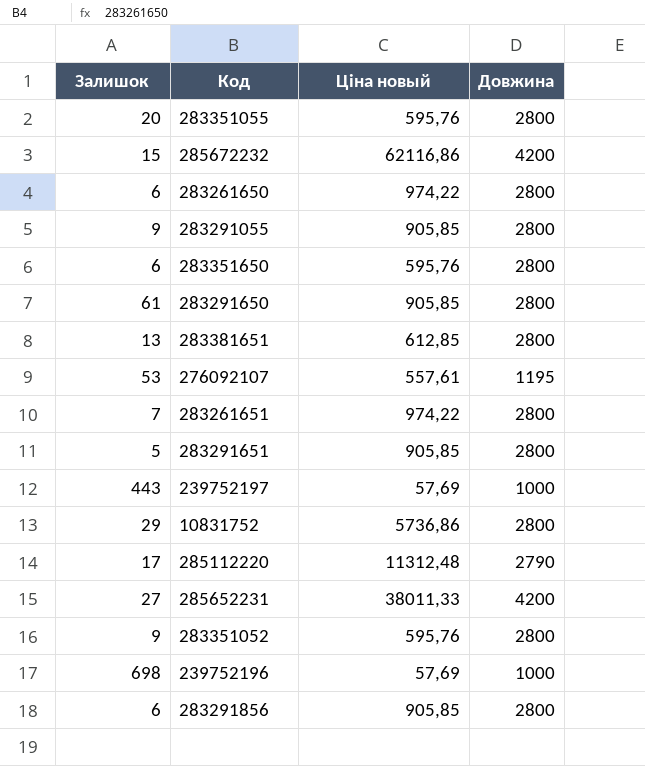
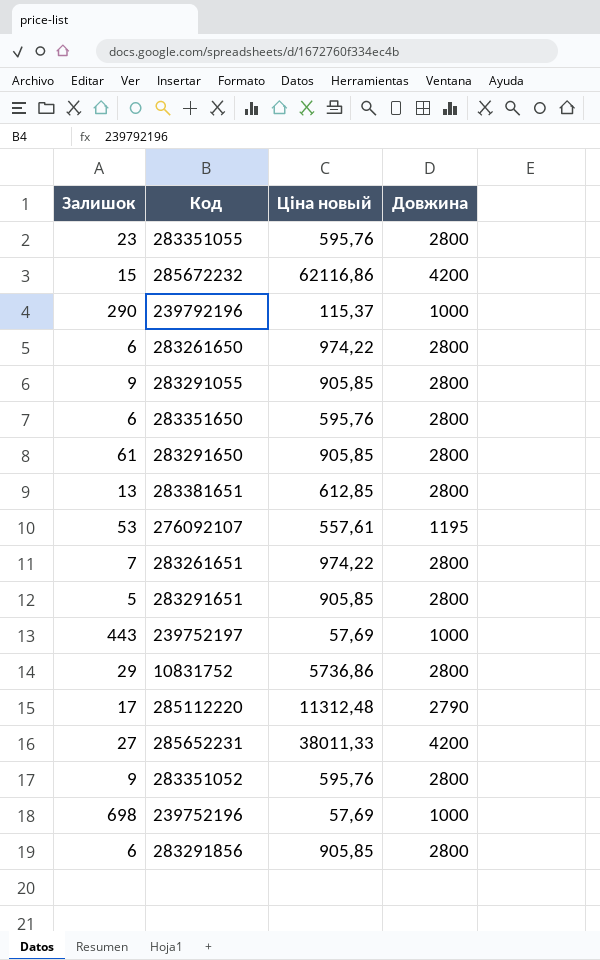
283351055 | Залишок: 20 -> 23
row 239792196: none -> 290 | 115,37 | 1000

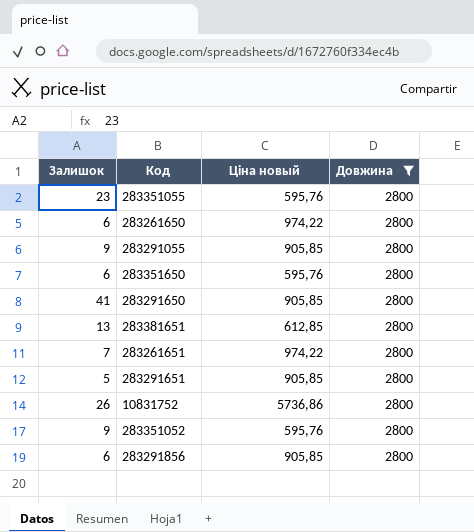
filter: none -> Довжина = 2800
283291650 | Залишок: 61 -> 41
10831752 | Залишок: 29 -> 26

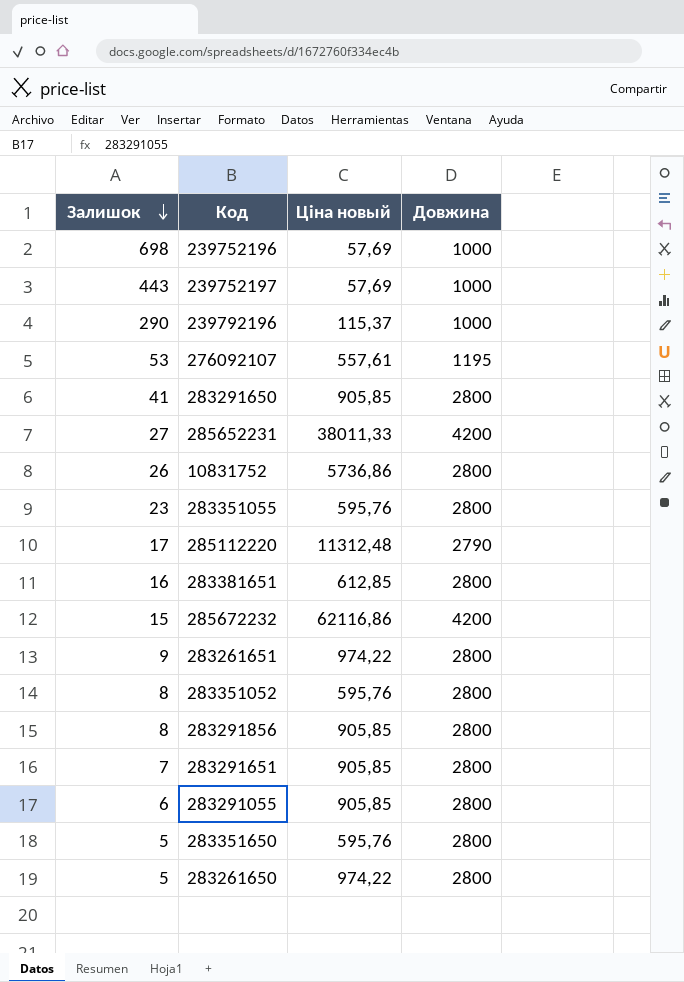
filter: Довжина = 2800 -> none
row order: none -> Залишок descending
283381651 | Залишок: 13 -> 16
283261651 | Залишок: 7 -> 9
283351052 | Залишок: 9 -> 8
283291856 | Залишок: 6 -> 8
283291651 | Залишок: 5 -> 7
283291055 | Залишок: 9 -> 6
283351650 | Залишок: 6 -> 5
283261650 | Залишок: 6 -> 5

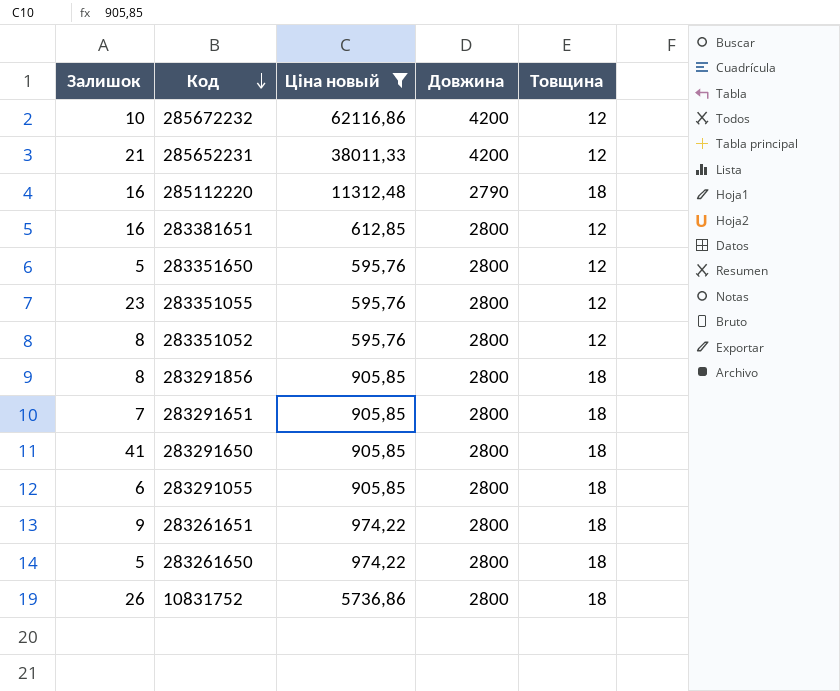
filter: none -> Ціна новый >= 595,76
row order: Залишок descending -> Код descending
column Товщина | position: none -> 5
285672232 | Залишок: 15 -> 10
285652231 | Залишок: 27 -> 21
285112220 | Залишок: 17 -> 16

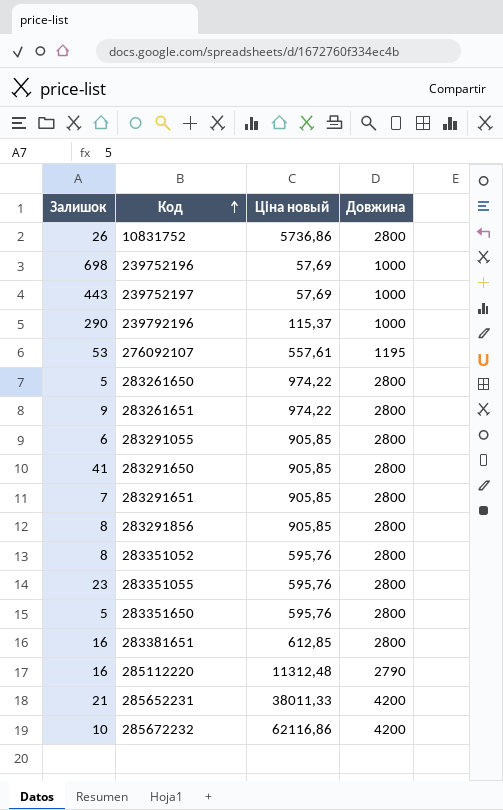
filter: Ціна новый >= 595,76 -> none
row order: Код descending -> Код ascending
column Товщина | position: 5 -> none

